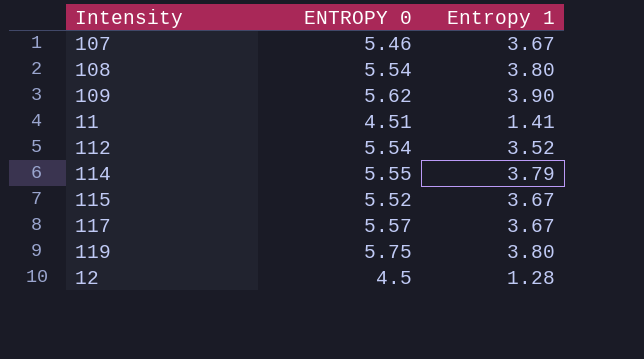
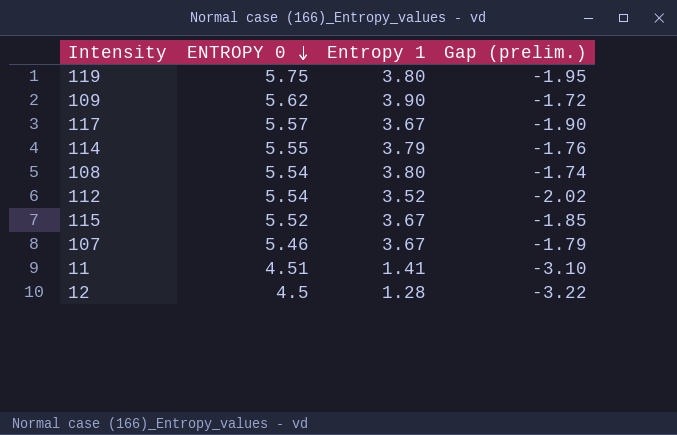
row order: none -> ENTROPY 0 descending
column Gap (prelim.) | formula: none -> [Entropy 1] - [ENTROPY 0]

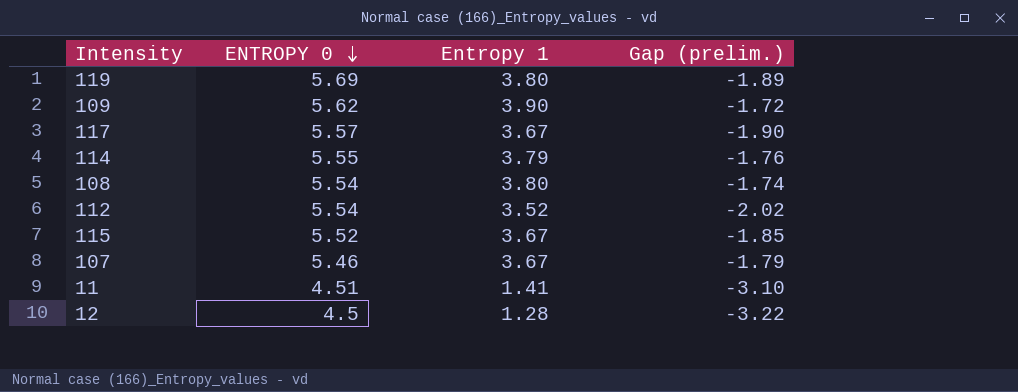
119 | ENTROPY 0: 5.75 -> 5.69
119 | Gap (prelim.): -1.95 -> -1.89

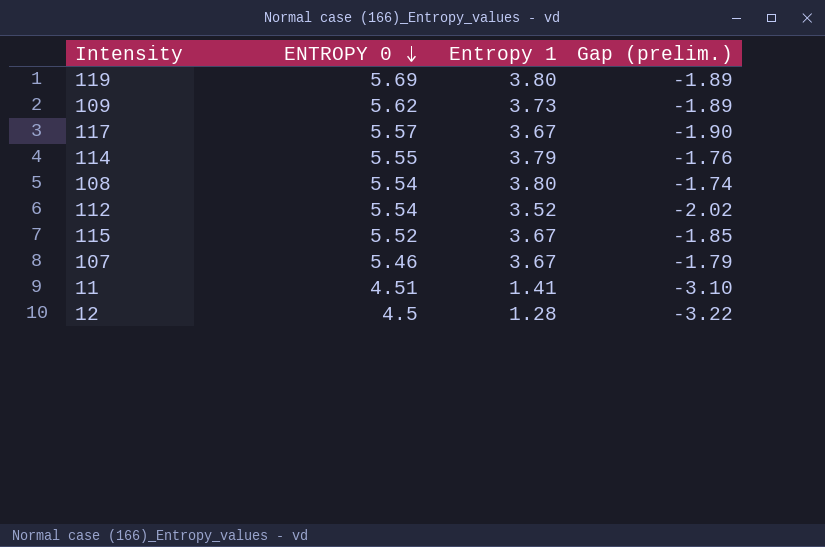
109 | Entropy 1: 3.90 -> 3.73
109 | Gap (prelim.): -1.72 -> -1.89

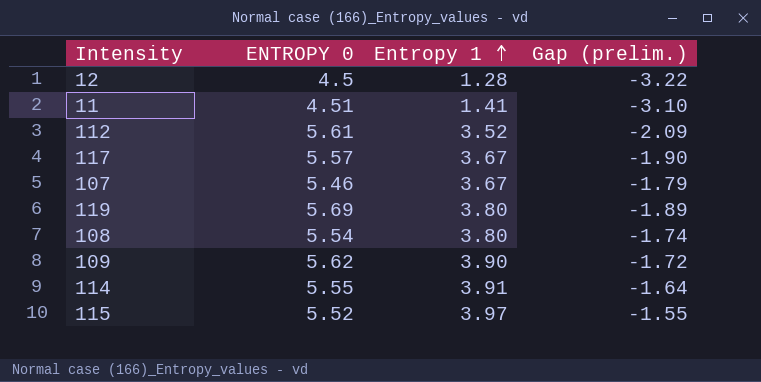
row order: ENTROPY 0 descending -> Entropy 1 ascending
112 | ENTROPY 0: 5.54 -> 5.61
112 | Gap (prelim.): -2.02 -> -2.09
109 | Entropy 1: 3.73 -> 3.90
109 | Gap (prelim.): -1.89 -> -1.72
114 | Entropy 1: 3.79 -> 3.91
114 | Gap (prelim.): -1.76 -> -1.64
115 | Entropy 1: 3.67 -> 3.97
115 | Gap (prelim.): -1.85 -> -1.55

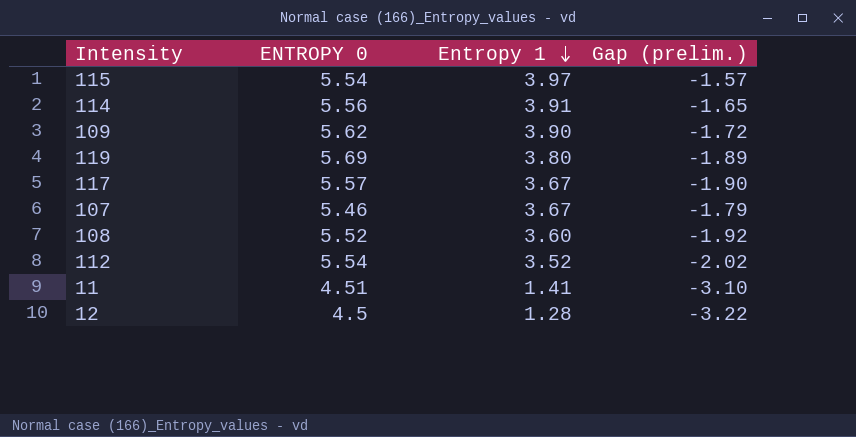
row order: Entropy 1 ascending -> Entropy 1 descending
115 | ENTROPY 0: 5.52 -> 5.54
115 | Gap (prelim.): -1.55 -> -1.57
114 | ENTROPY 0: 5.55 -> 5.56
114 | Gap (prelim.): -1.64 -> -1.65
108 | ENTROPY 0: 5.54 -> 5.52
108 | Entropy 1: 3.80 -> 3.60
108 | Gap (prelim.): -1.74 -> -1.92
112 | ENTROPY 0: 5.61 -> 5.54
112 | Gap (prelim.): -2.09 -> -2.02

